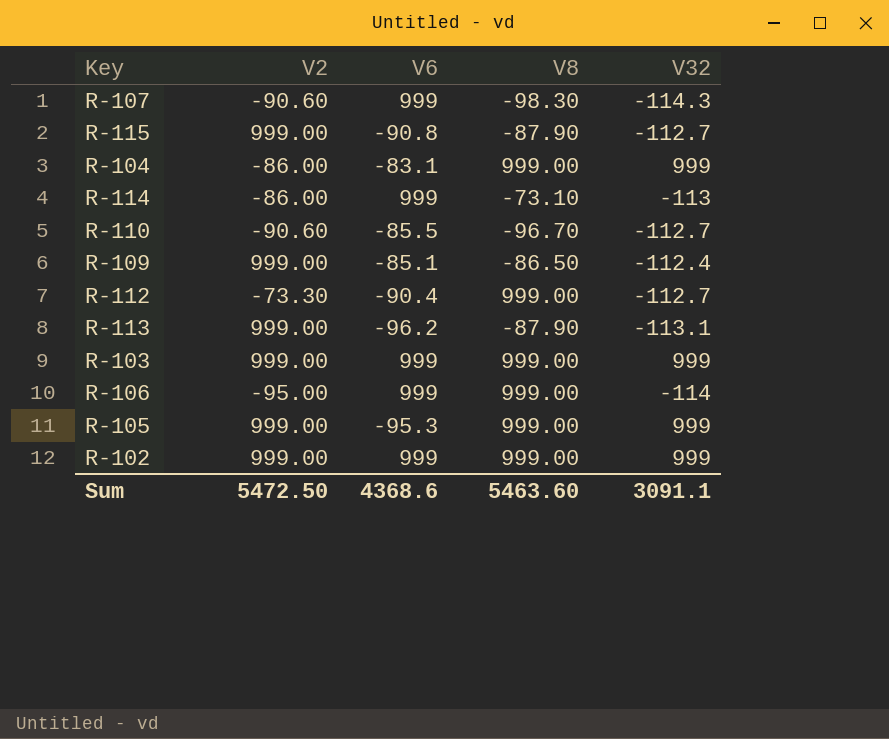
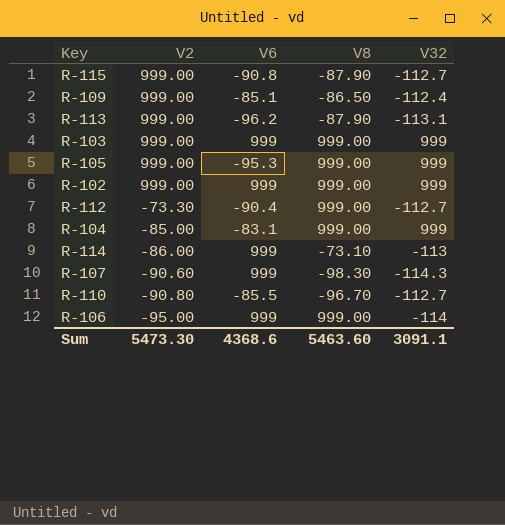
row order: none -> V2 descending
R-104 | V2: -86.00 -> -85.00
R-110 | V2: -90.60 -> -90.80
Sum | V2: 5472.50 -> 5473.30

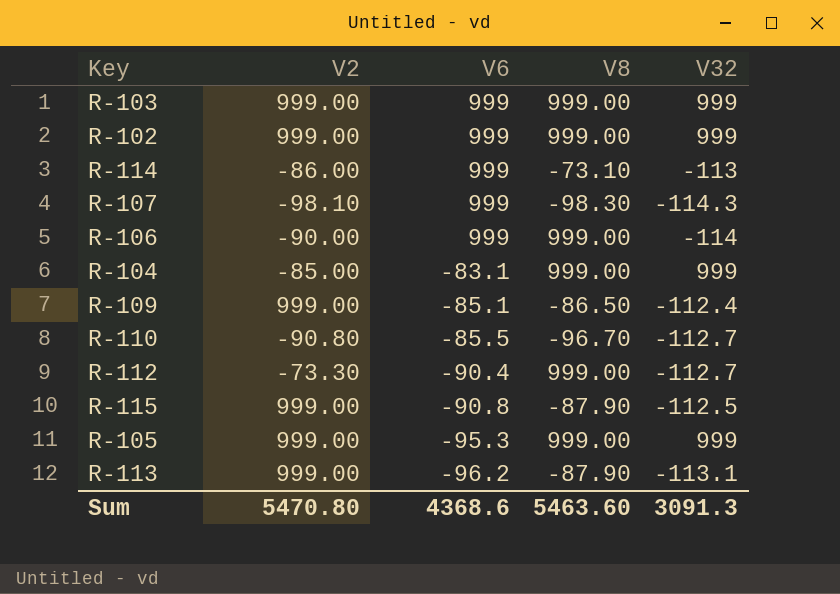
row order: V2 descending -> V6 descending
R-107 | V2: -90.60 -> -98.10
R-106 | V2: -95.00 -> -90.00
R-115 | V32: -112.7 -> -112.5
Sum | V2: 5473.30 -> 5470.80
Sum | V32: 3091.1 -> 3091.3

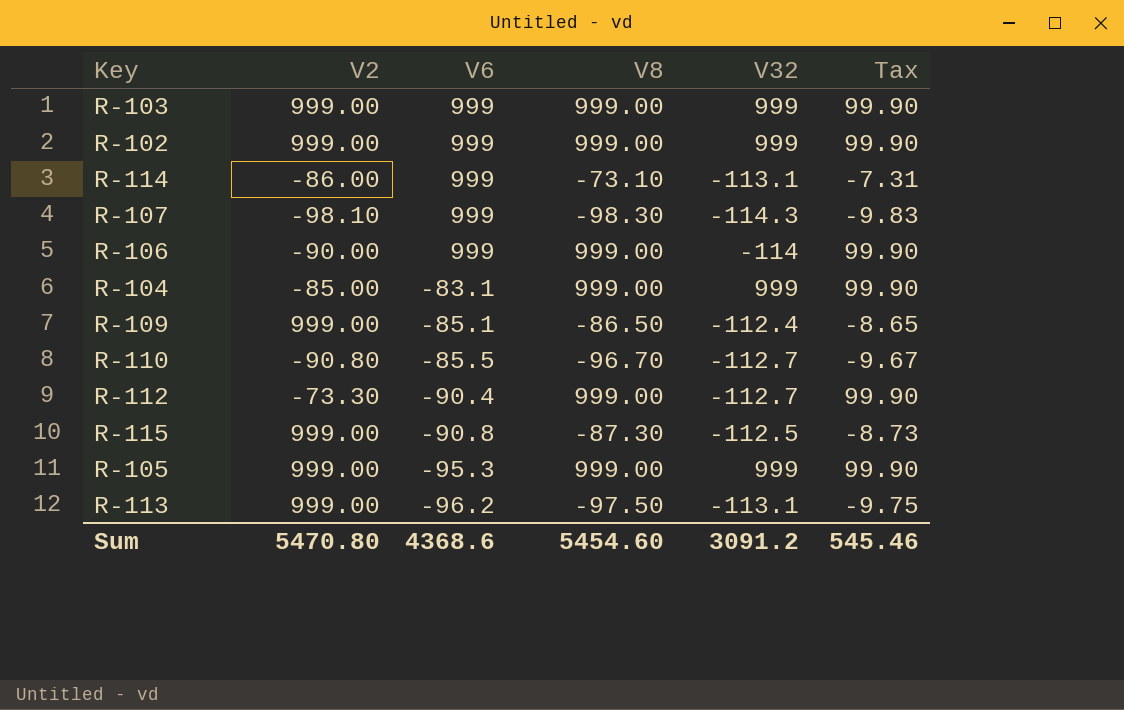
column Tax | formula: none -> [V8] * 0.1
R-114 | V32: -113 -> -113.1
R-115 | V8: -87.90 -> -87.30
R-113 | V8: -87.90 -> -97.50
Sum | V8: 5463.60 -> 5454.60
Sum | V32: 3091.3 -> 3091.2

